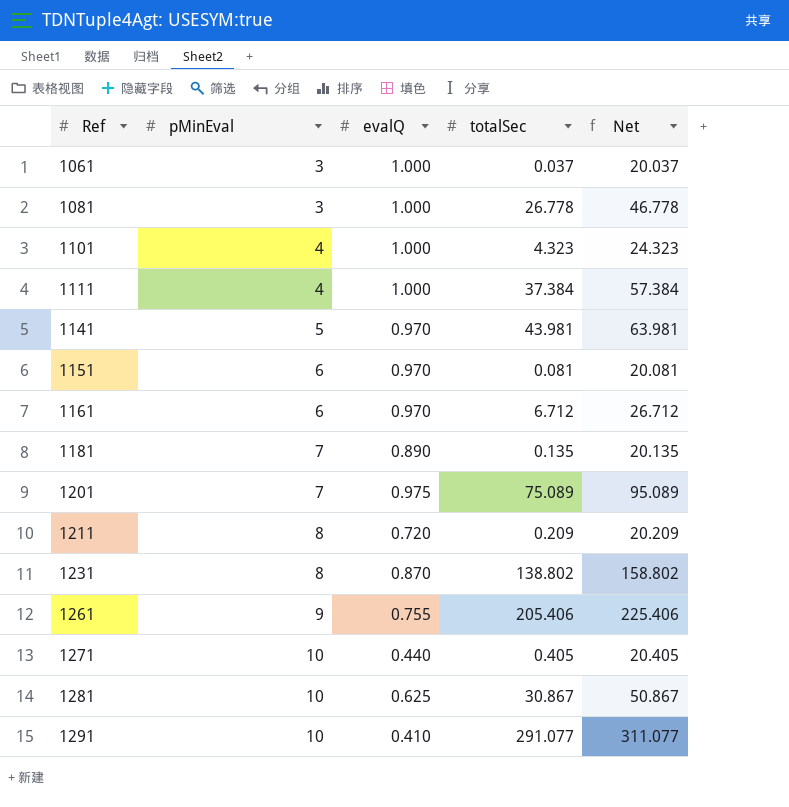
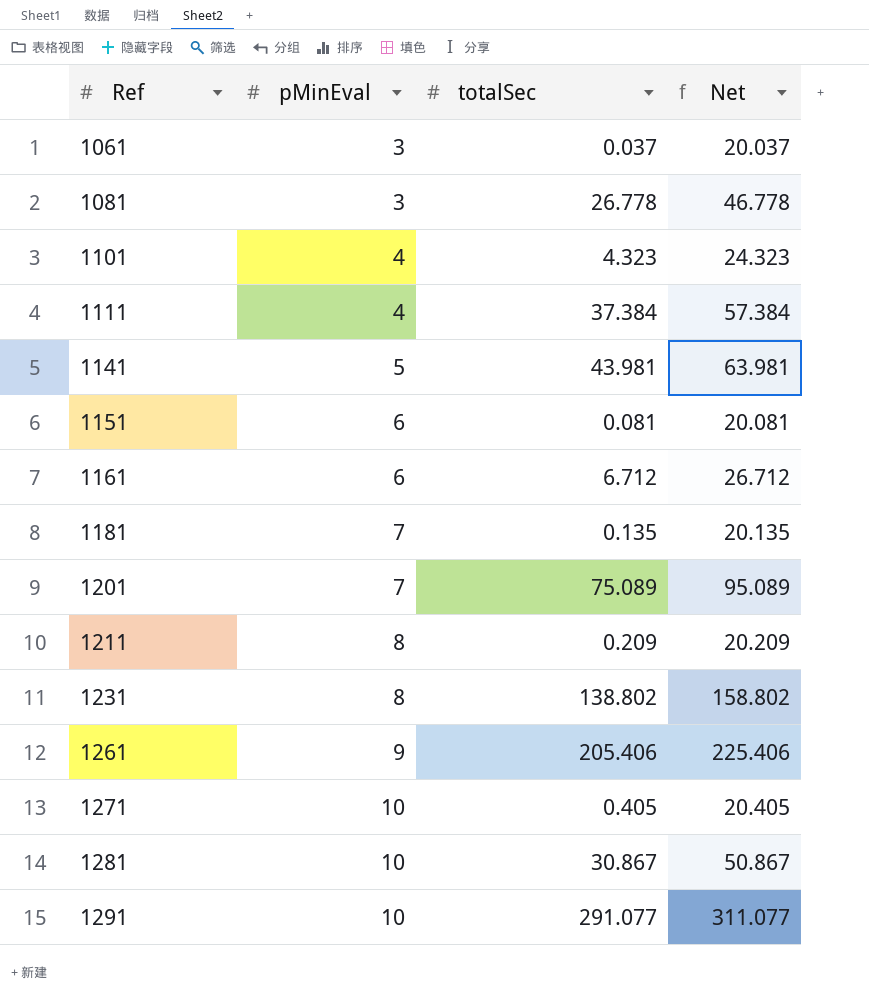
column evalQ | position: 3 -> none

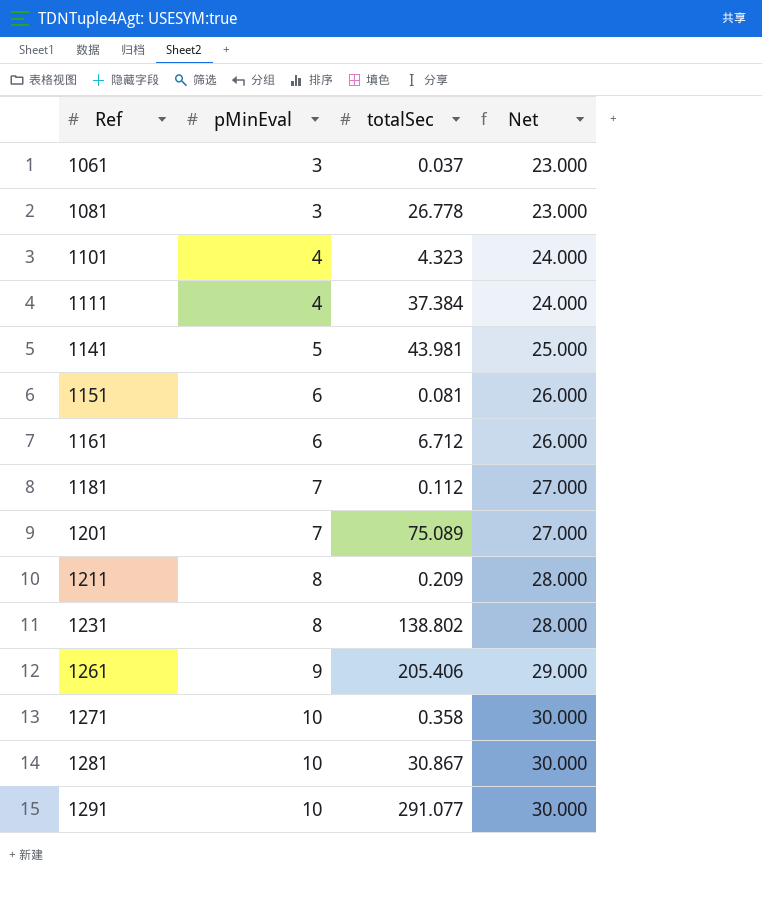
column Net | formula: [totalSec] + 20 -> [pMinEval] + 20
1181 | totalSec: 0.135 -> 0.112
1271 | totalSec: 0.405 -> 0.358

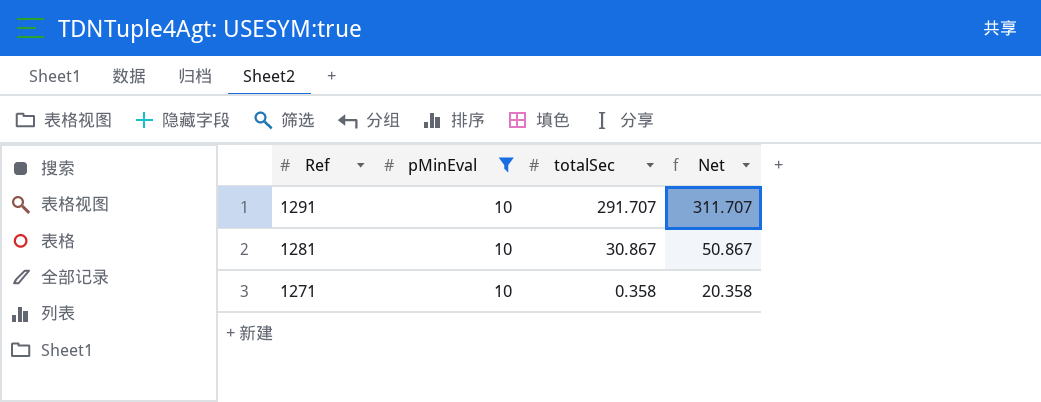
filter: none -> pMinEval = 10
row order: Ref ascending -> Ref descending
column Net | formula: [pMinEval] + 20 -> [totalSec] + 20
1291 | totalSec: 291.077 -> 291.707

